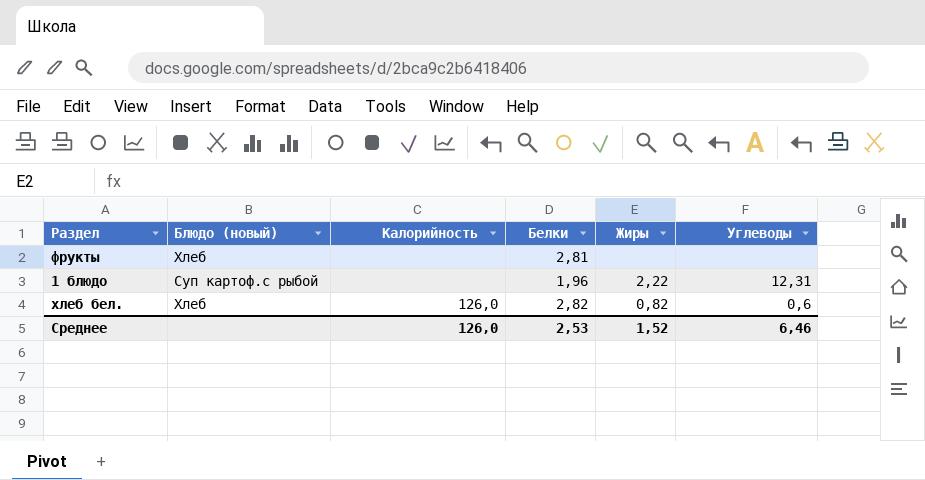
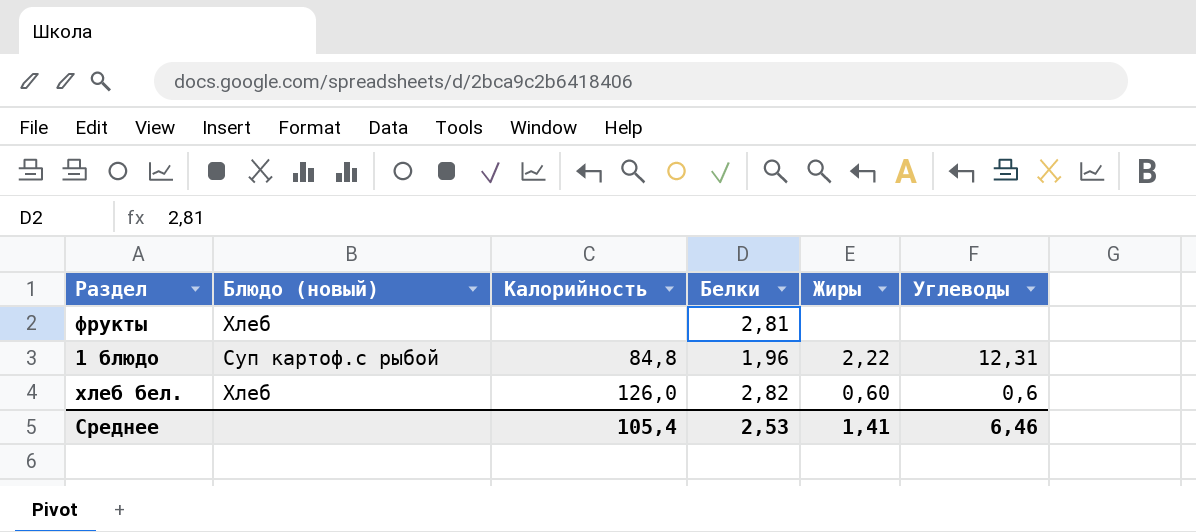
1 блюдо | Калорийность: none -> 84,8
хлеб бел. | Жиры: 0,82 -> 0,60
Среднее | Калорийность: 126,0 -> 105,4
Среднее | Жиры: 1,52 -> 1,41

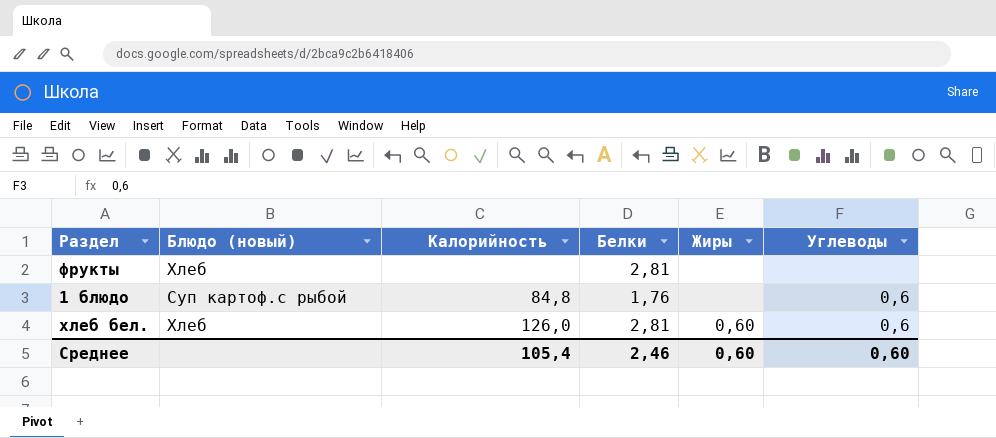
1 блюдо | Белки: 1,96 -> 1,76
1 блюдо | Жиры: 2,22 -> none
1 блюдо | Углеводы: 12,31 -> 0,6
хлеб бел. | Белки: 2,82 -> 2,81
Среднее | Белки: 2,53 -> 2,46
Среднее | Жиры: 1,41 -> 0,60
Среднее | Углеводы: 6,46 -> 0,60

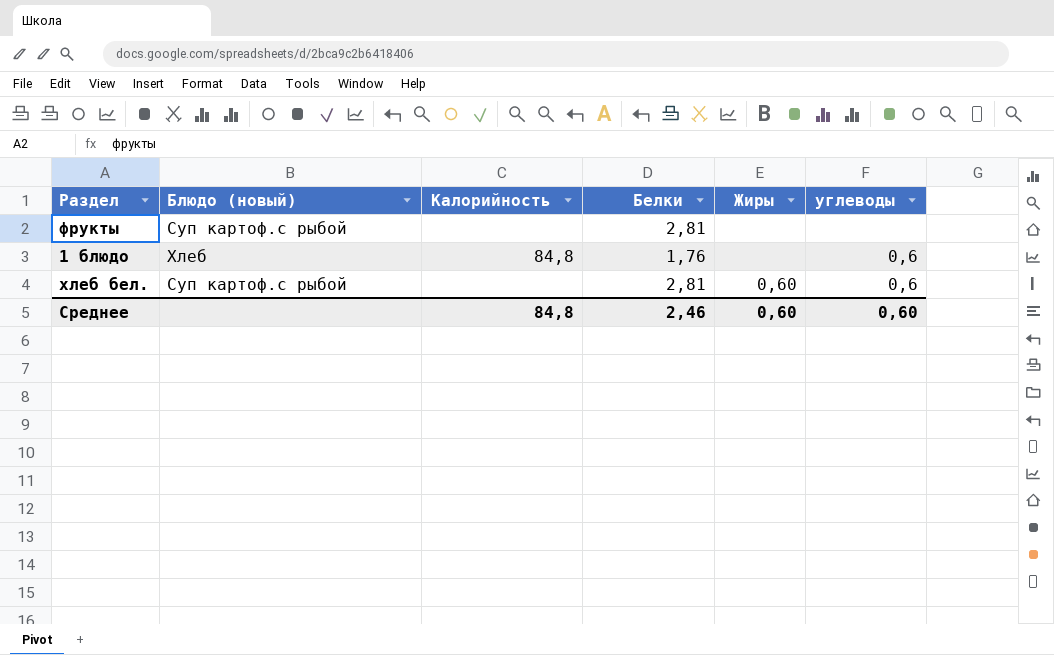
column name: Углеводы -> углеводы
фрукты | Блюдо (новый): Хлеб -> Суп картоф.с рыбой
1 блюдо | Блюдо (новый): Суп картоф.с рыбой -> Хлеб
хлеб бел. | Блюдо (новый): Хлеб -> Суп картоф.с рыбой
хлеб бел. | Калорийность: 126,0 -> none
Среднее | Калорийность: 105,4 -> 84,8

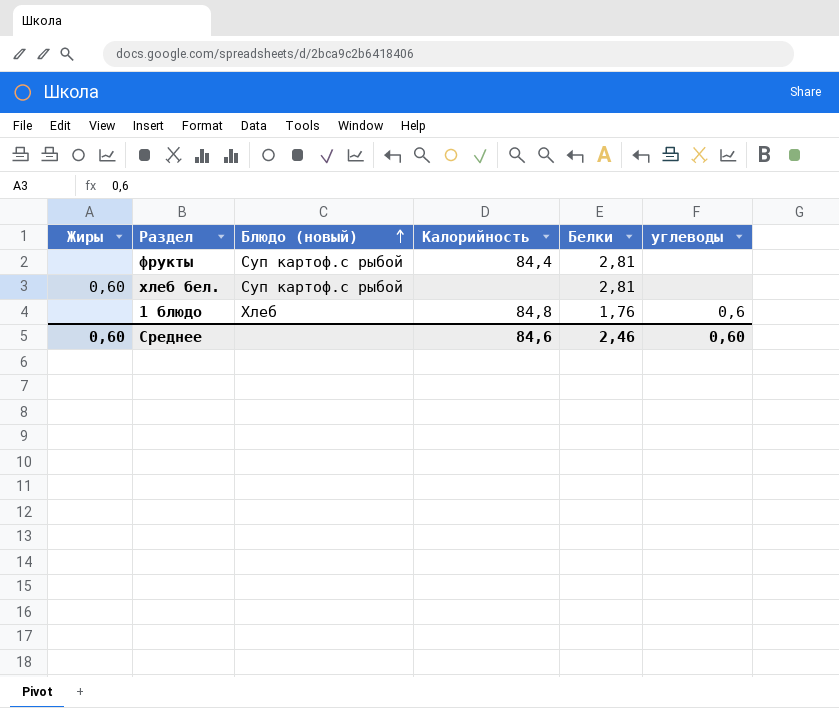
row order: none -> Блюдо (новый) ascending
column Жиры | position: 5 -> 1
фрукты | Калорийность: none -> 84,4
хлеб бел. | углеводы: 0,6 -> none
Среднее | Калорийность: 84,8 -> 84,6

